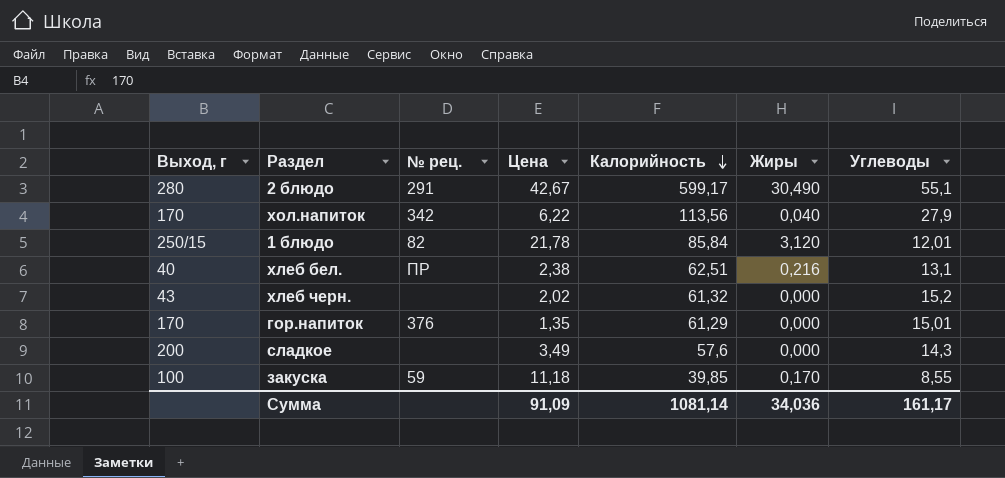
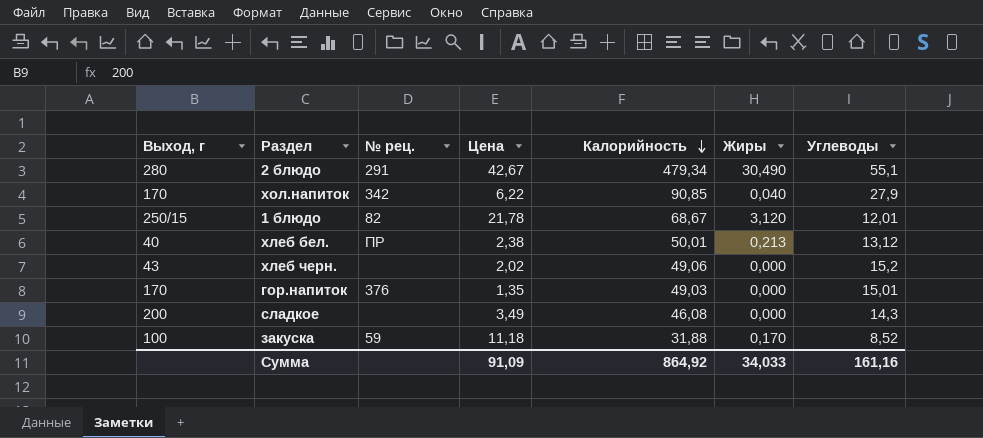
2 блюдо | Калорийность: 599,17 -> 479,34
хол.напиток | Калорийность: 113,56 -> 90,85
1 блюдо | Калорийность: 85,84 -> 68,67
хлеб бел. | Калорийность: 62,51 -> 50,01
хлеб бел. | Жиры: 0,216 -> 0,213
хлеб бел. | Углеводы: 13,1 -> 13,12
хлеб черн. | Калорийность: 61,32 -> 49,06
гор.напиток | Калорийность: 61,29 -> 49,03
сладкое | Калорийность: 57,6 -> 46,08
закуска | Калорийность: 39,85 -> 31,88
закуска | Углеводы: 8,55 -> 8,52
Сумма | Калорийность: 1081,14 -> 864,92
Сумма | Жиры: 34,036 -> 34,033
Сумма | Углеводы: 161,17 -> 161,16

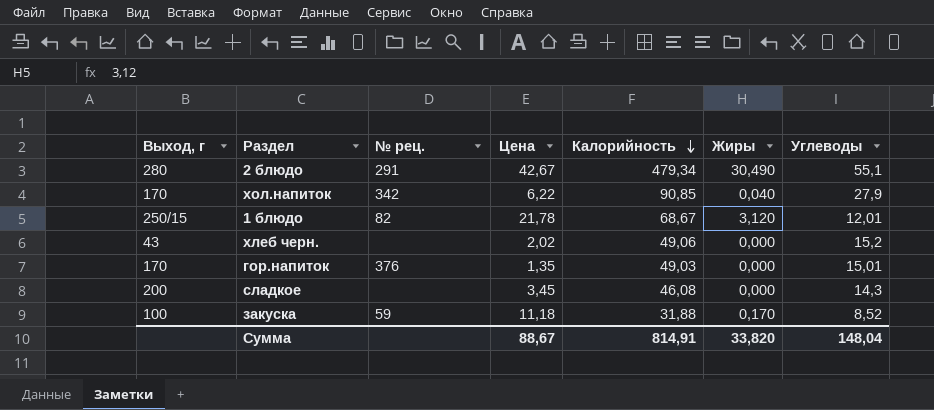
row хлеб бел.: 40 | ПР | 2,38 | 50,01 | 0,213 | 13,12 -> none
сладкое | Цена: 3,49 -> 3,45
Сумма | Цена: 91,09 -> 88,67
Сумма | Калорийность: 864,92 -> 814,91
Сумма | Жиры: 34,033 -> 33,820
Сумма | Углеводы: 161,16 -> 148,04

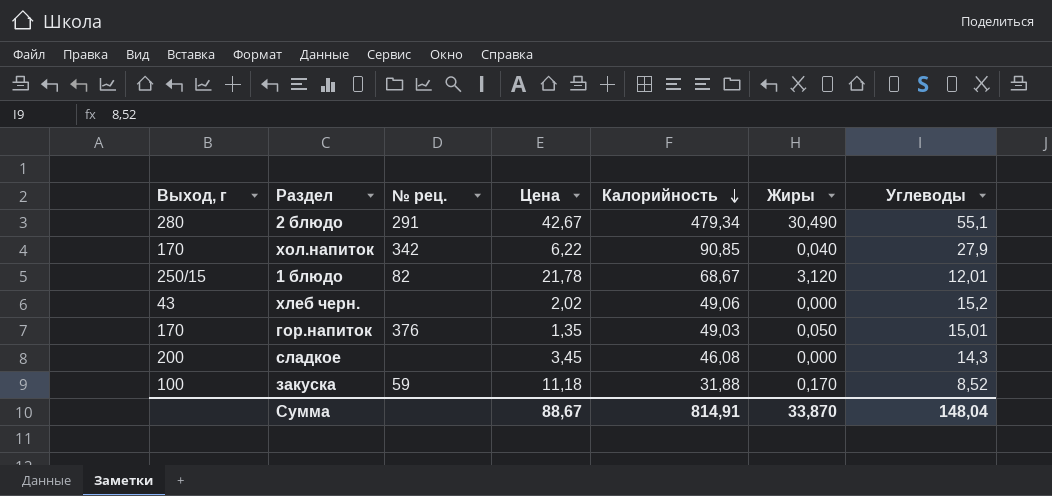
гор.напиток | Жиры: 0,000 -> 0,050
Сумма | Жиры: 33,820 -> 33,870

